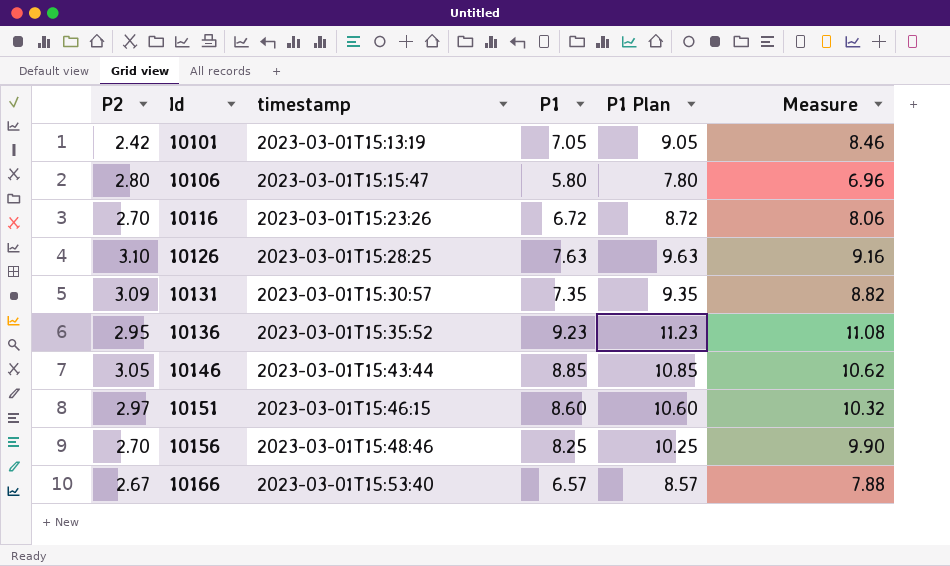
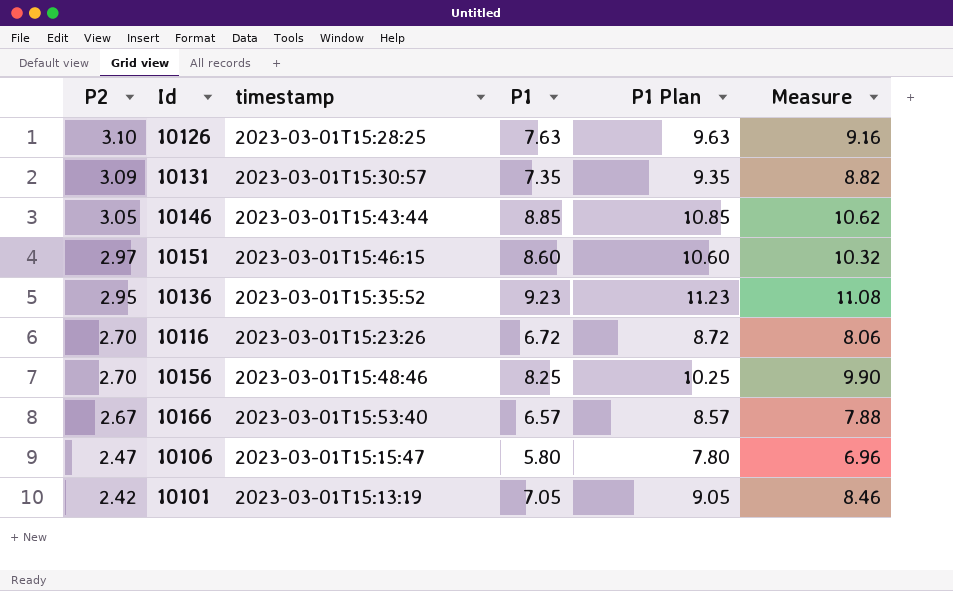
row order: Id ascending -> P2 descending
10106 | P2: 2.80 -> 2.47

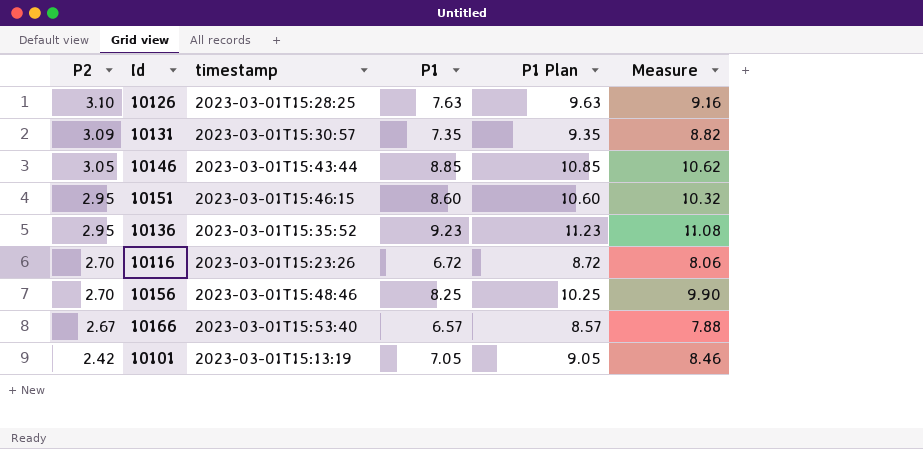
row 10106: 2.47 | 2023-03-01T15:15:47 | 5.80 | 7.80 | 6.96 -> none
10151 | P2: 2.97 -> 2.95

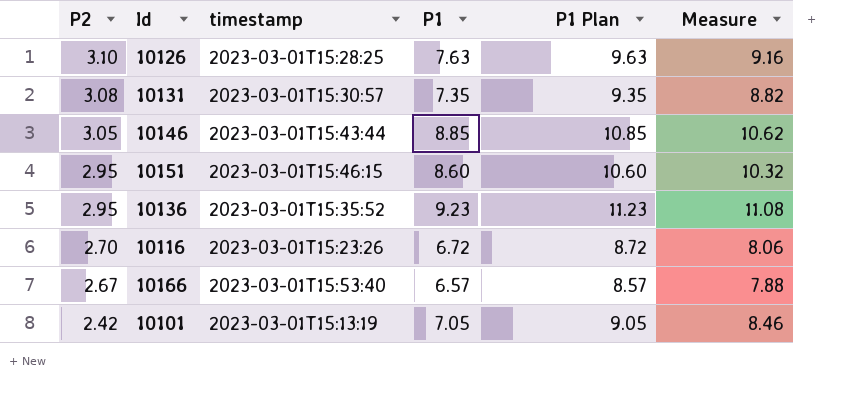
row 10156: 2.70 | 2023-03-01T15:48:46 | 8.25 | 10.25 | 9.90 -> none
10131 | P2: 3.09 -> 3.08

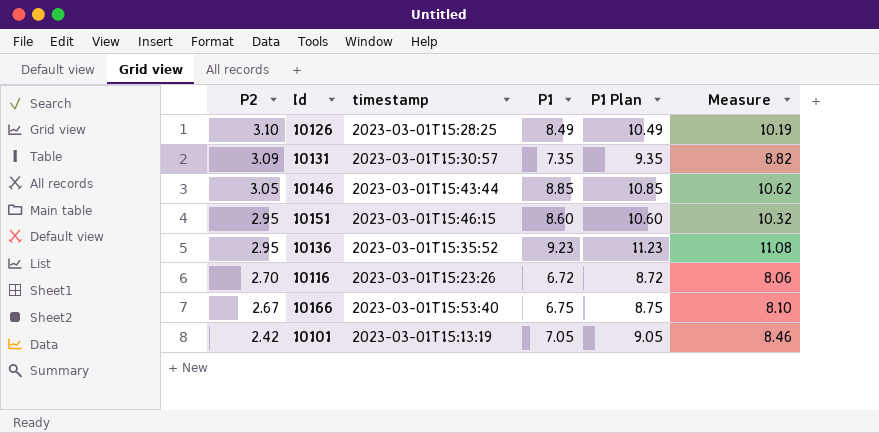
10126 | P1: 7.63 -> 8.49
10126 | P1 Plan: 9.63 -> 10.49
10126 | Measure: 9.16 -> 10.19
10131 | P2: 3.08 -> 3.09
10166 | P1: 6.57 -> 6.75
10166 | P1 Plan: 8.57 -> 8.75
10166 | Measure: 7.88 -> 8.10

